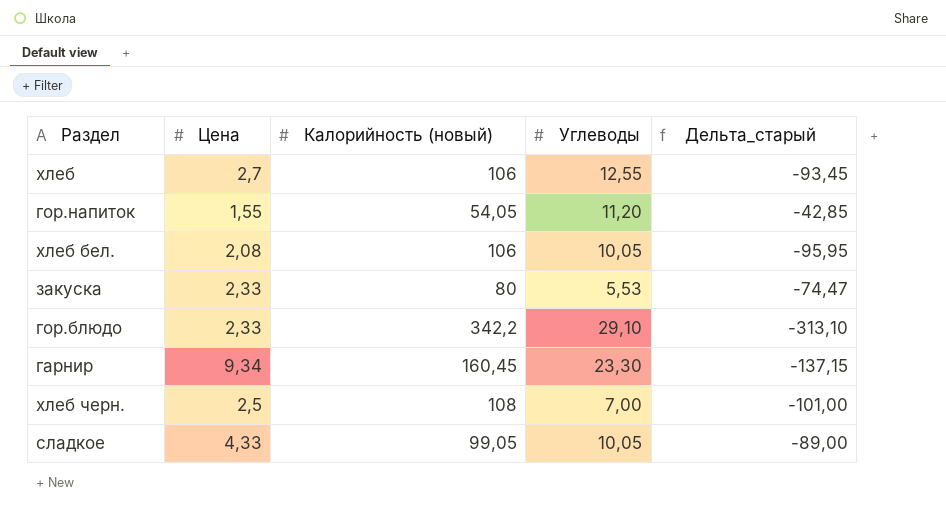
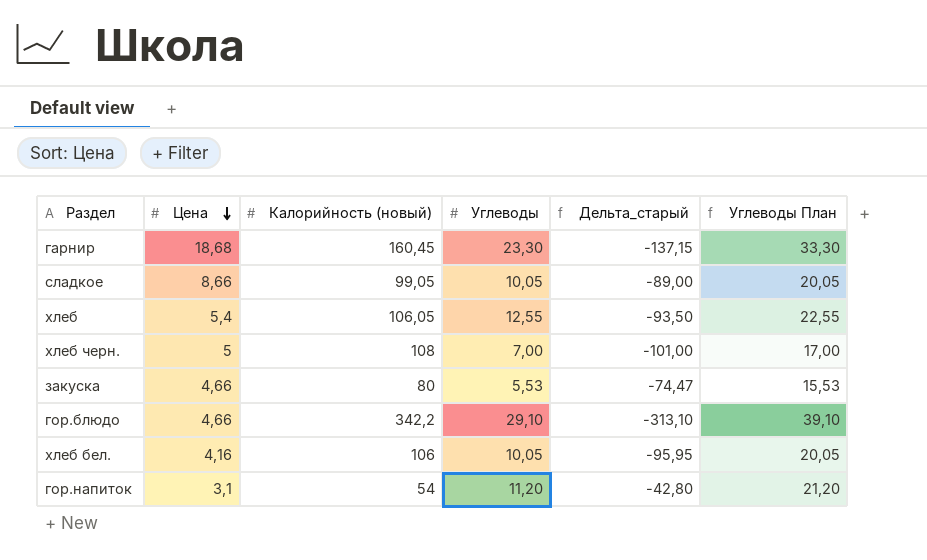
row order: none -> Цена descending
column Углеводы План | formula: none -> [Углеводы] + 10
гарнир | Цена: 9,34 -> 18,68
сладкое | Цена: 4,33 -> 8,66
хлеб | Цена: 2,7 -> 5,4
хлеб | Калорийность (новый): 106 -> 106,05
хлеб | Дельта_старый: -93,45 -> -93,50
хлеб черн. | Цена: 2,5 -> 5
закуска | Цена: 2,33 -> 4,66
гор.блюдо | Цена: 2,33 -> 4,66
хлеб бел. | Цена: 2,08 -> 4,16
гор.напиток | Цена: 1,55 -> 3,1
гор.напиток | Калорийность (новый): 54,05 -> 54
гор.напиток | Дельта_старый: -42,85 -> -42,80

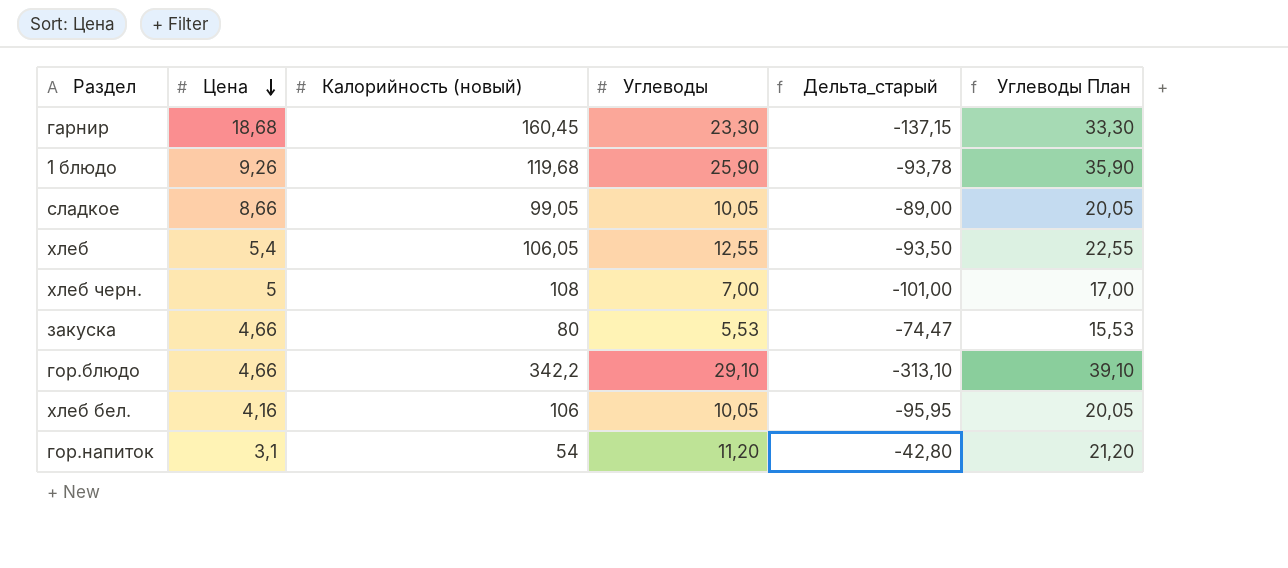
row 1 блюдо: none -> 9,26 | 119,68 | 25,90 | -93,78 | 35,90

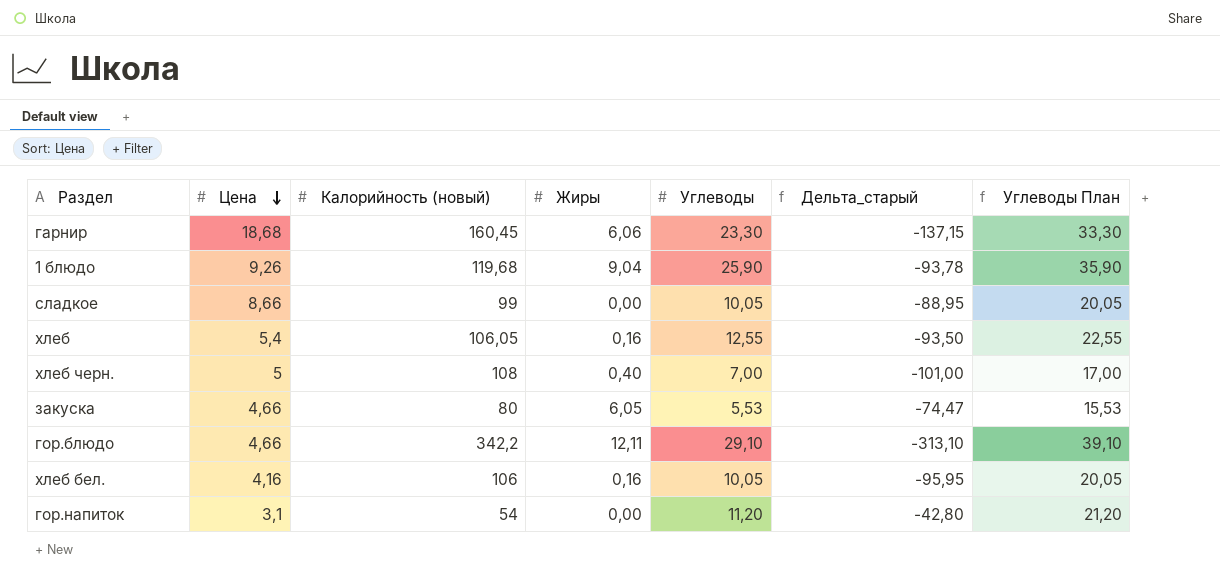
column Жиры | position: none -> 4
сладкое | Калорийность (новый): 99,05 -> 99
сладкое | Дельта_старый: -89,00 -> -88,95

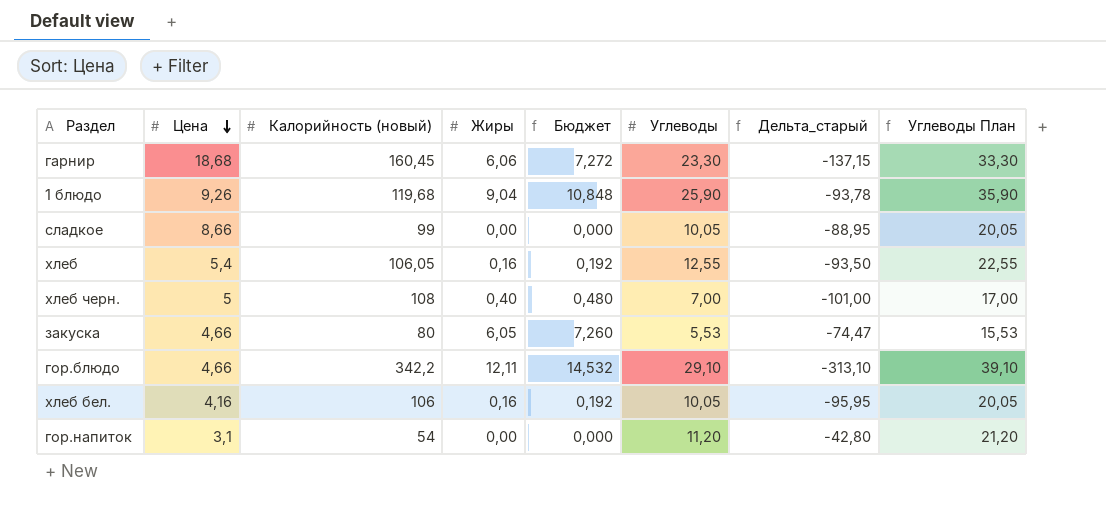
column Бюджет | formula: none -> [Жиры] * 1,2

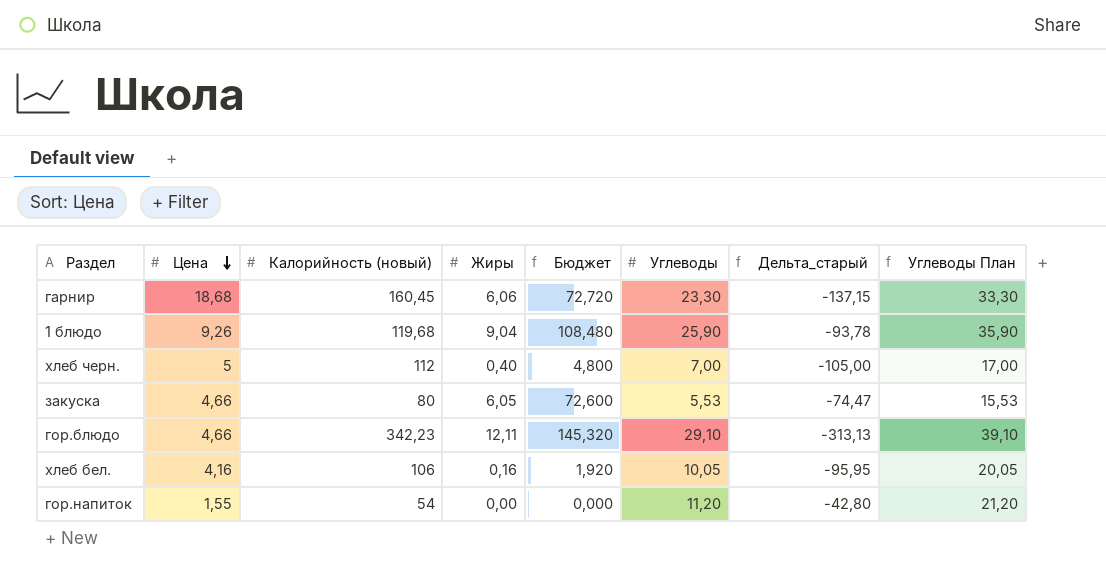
column Бюджет | formula: [Жиры] * 1,2 -> [Жиры] * 12
row сладкое: 8,66 | 99 | 0,00 | 0,000 | 10,05 | -88,95 | 20,05 -> none
row хлеб: 5,4 | 106,05 | 0,16 | 0,192 | 12,55 | -93,50 | 22,55 -> none
хлеб черн. | Калорийность (новый): 108 -> 112
хлеб черн. | Дельта_старый: -101,00 -> -105,00
гор.блюдо | Калорийность (новый): 342,2 -> 342,23
гор.блюдо | Дельта_старый: -313,10 -> -313,13
гор.напиток | Цена: 3,1 -> 1,55

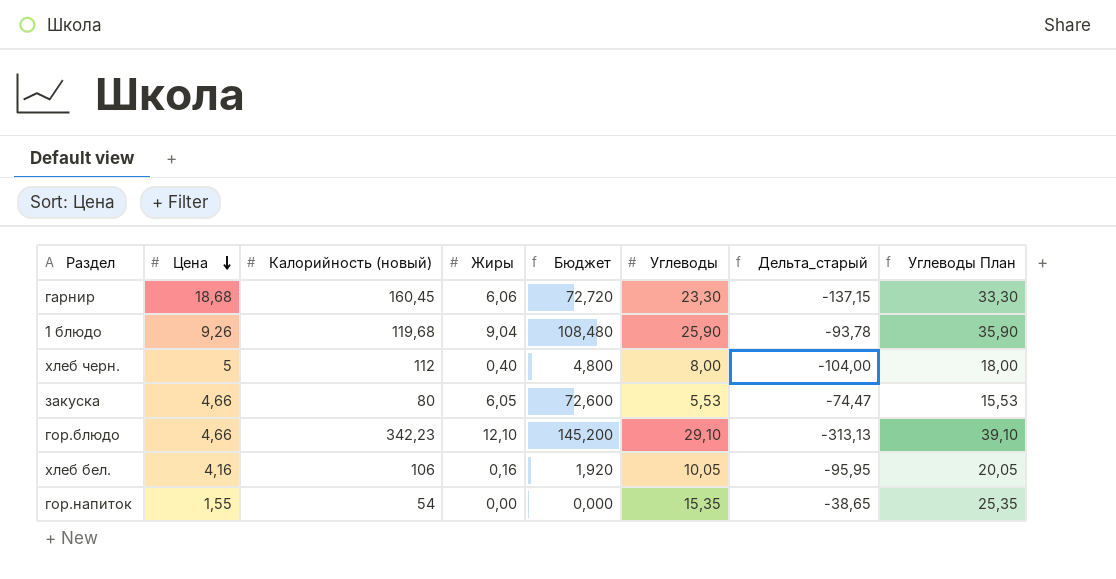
хлеб черн. | Углеводы: 7,00 -> 8,00
хлеб черн. | Дельта_старый: -105,00 -> -104,00
хлеб черн. | Углеводы План: 17,00 -> 18,00
гор.блюдо | Жиры: 12,11 -> 12,10
гор.блюдо | Бюджет: 145,320 -> 145,200
гор.напиток | Углеводы: 11,20 -> 15,35
гор.напиток | Дельта_старый: -42,80 -> -38,65
гор.напиток | Углеводы План: 21,20 -> 25,35

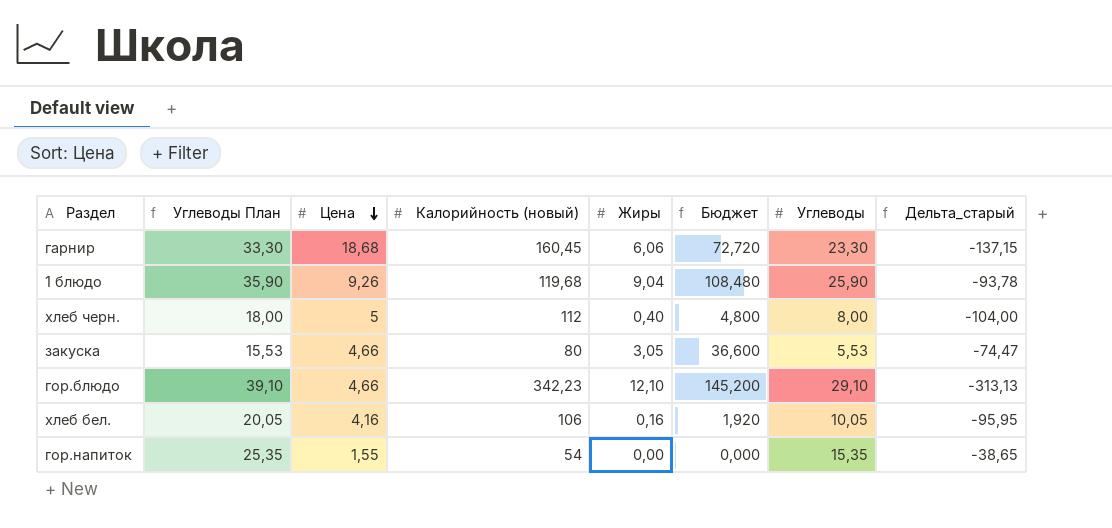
column Углеводы План | position: 8 -> 2
закуска | Жиры: 6,05 -> 3,05
закуска | Бюджет: 72,600 -> 36,600

